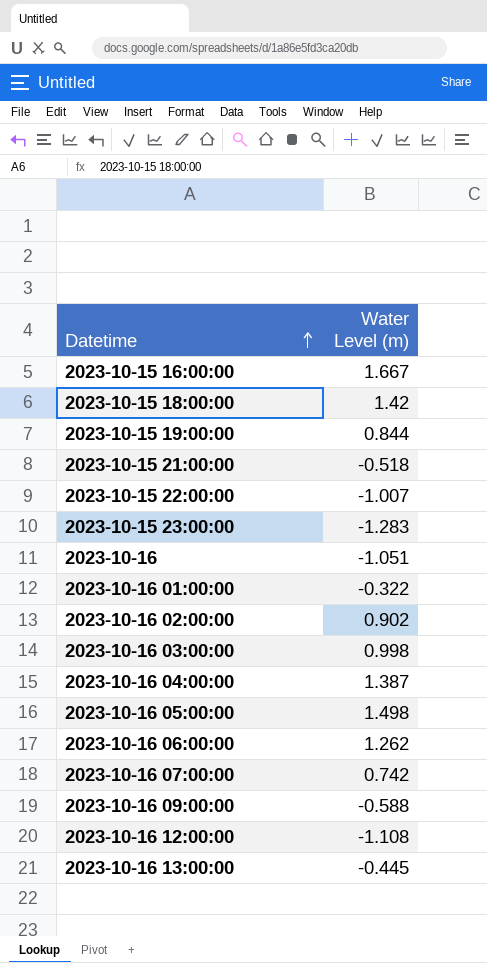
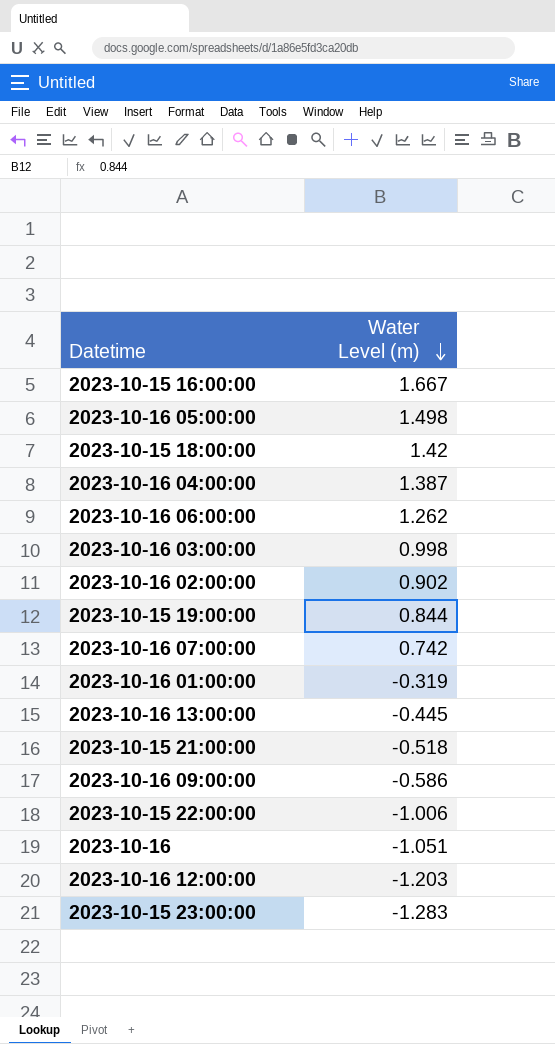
row order: Datetime ascending -> Water Level (m) descending
2023-10-16 01:00:00 | Water Level (m): -0.322 -> -0.319
2023-10-16 09:00:00 | Water Level (m): -0.588 -> -0.586
2023-10-15 22:00:00 | Water Level (m): -1.007 -> -1.006
2023-10-16 12:00:00 | Water Level (m): -1.108 -> -1.203

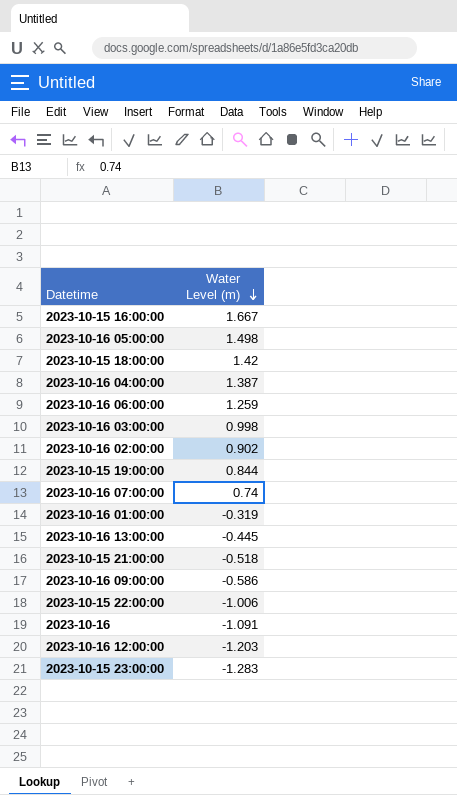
2023-10-16 06:00:00 | Water Level (m): 1.262 -> 1.259
2023-10-16 07:00:00 | Water Level (m): 0.742 -> 0.74
2023-10-16 | Water Level (m): -1.051 -> -1.091

